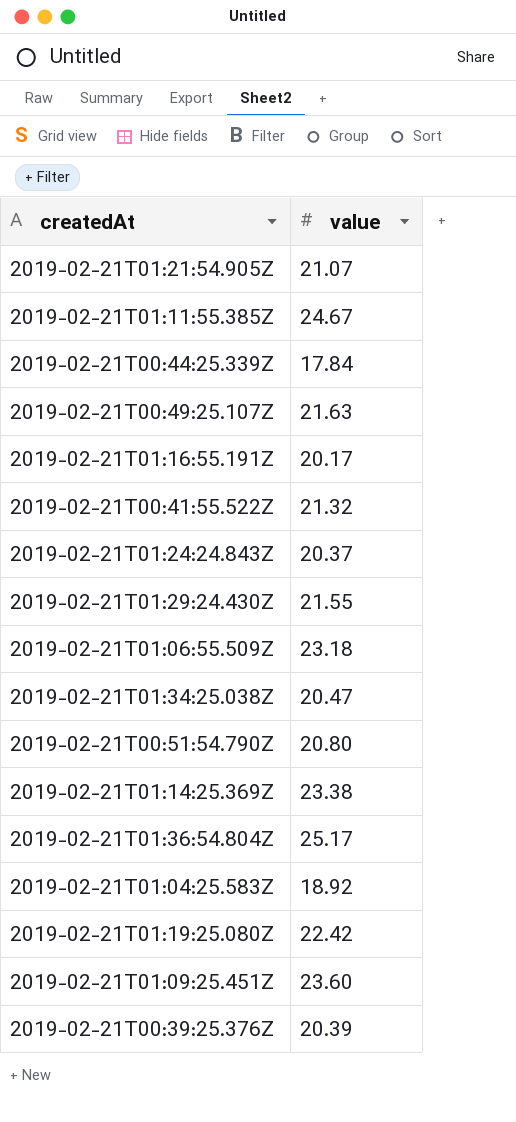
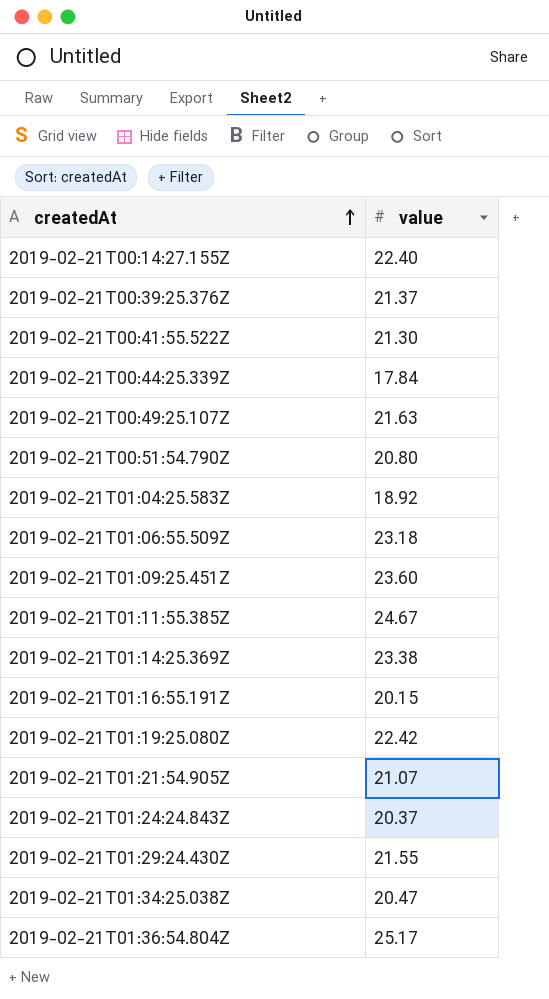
row order: none -> createdAt ascending
row 2019-02-21T00:14:27.155Z: none -> 22.40
2019-02-21T00:39:25.376Z | value: 20.39 -> 21.37
2019-02-21T00:41:55.522Z | value: 21.32 -> 21.30
2019-02-21T01:16:55.191Z | value: 20.17 -> 20.15

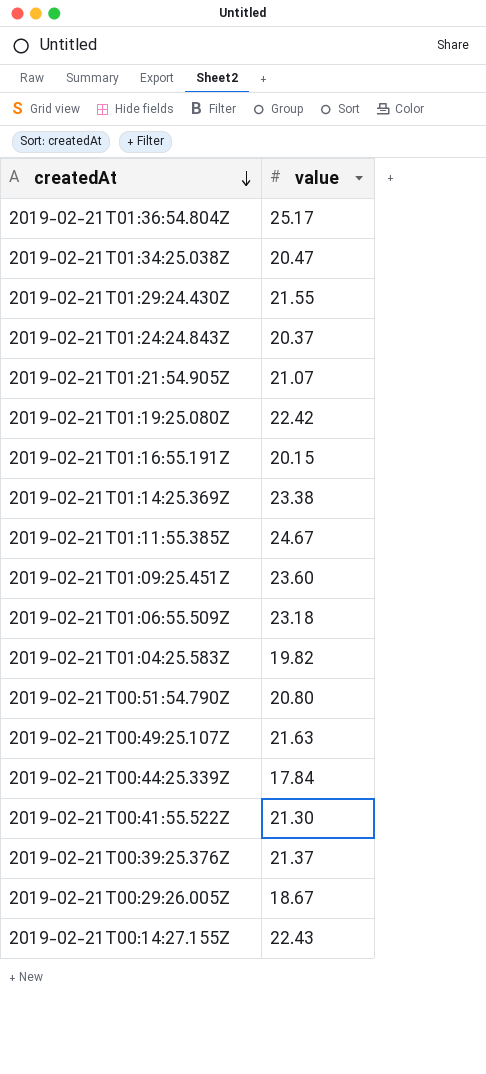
row order: createdAt ascending -> createdAt descending
2019-02-21T01:04:25.583Z | value: 18.92 -> 19.82
row 2019-02-21T00:29:26.005Z: none -> 18.67
2019-02-21T00:14:27.155Z | value: 22.40 -> 22.43

